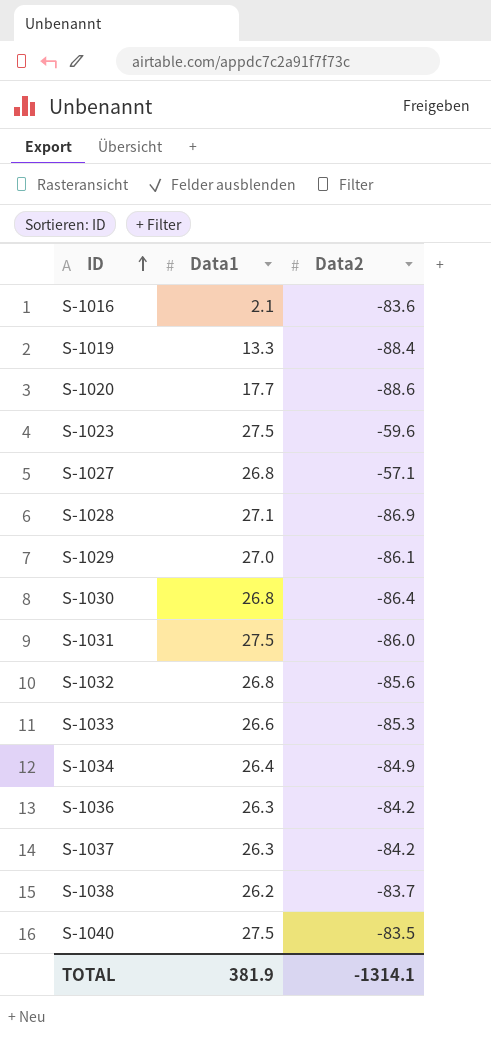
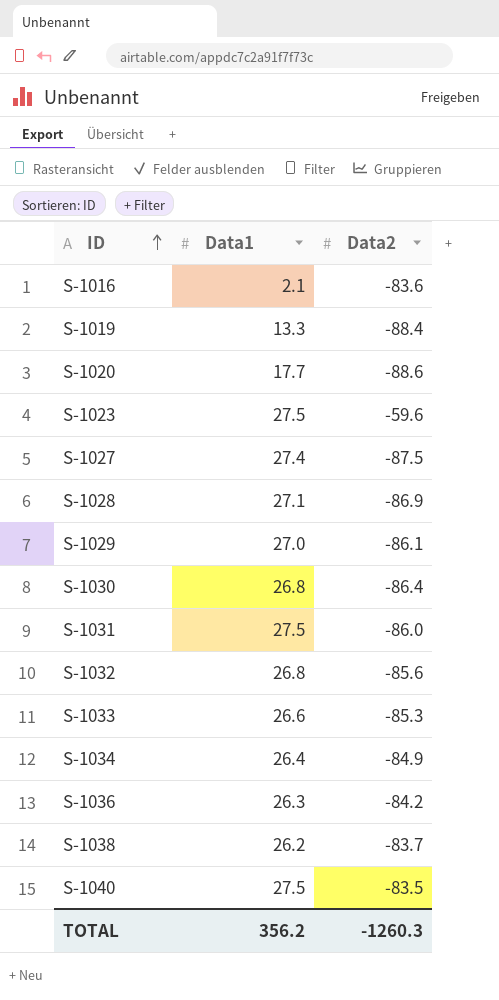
row S-1037: 26.3 | -84.2 -> none
S-1027 | Data1: 26.8 -> 27.4
S-1027 | Data2: -57.1 -> -87.5
TOTAL | Data1: 381.9 -> 356.2
TOTAL | Data2: -1314.1 -> -1260.3

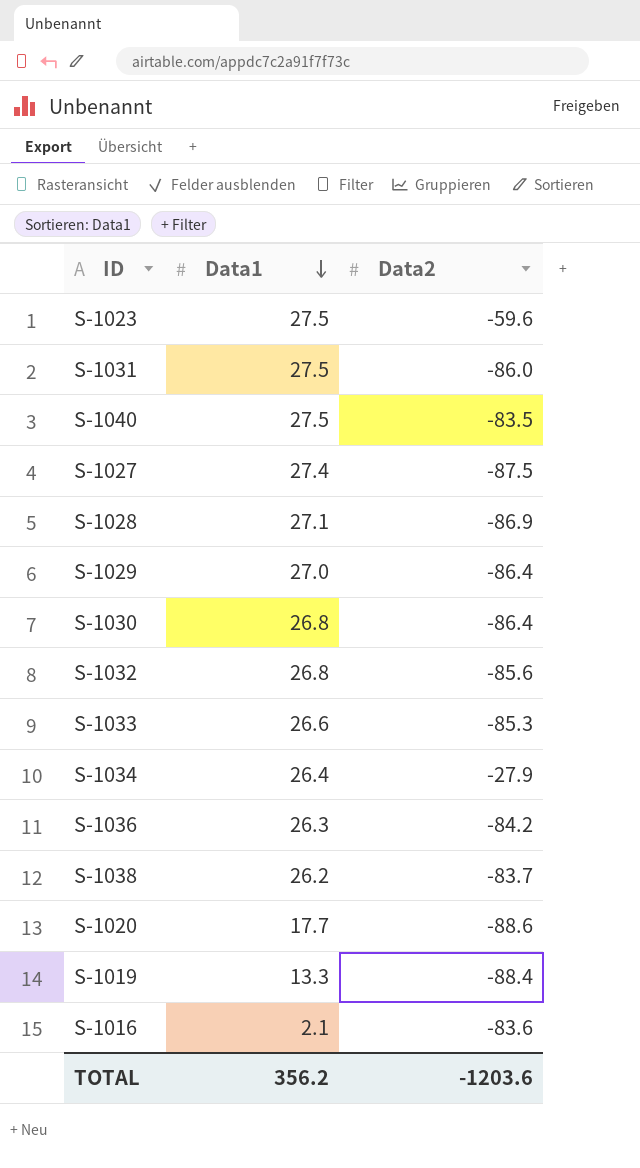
row order: ID ascending -> Data1 descending
S-1029 | Data2: -86.1 -> -86.4
S-1034 | Data2: -84.9 -> -27.9
TOTAL | Data2: -1260.3 -> -1203.6

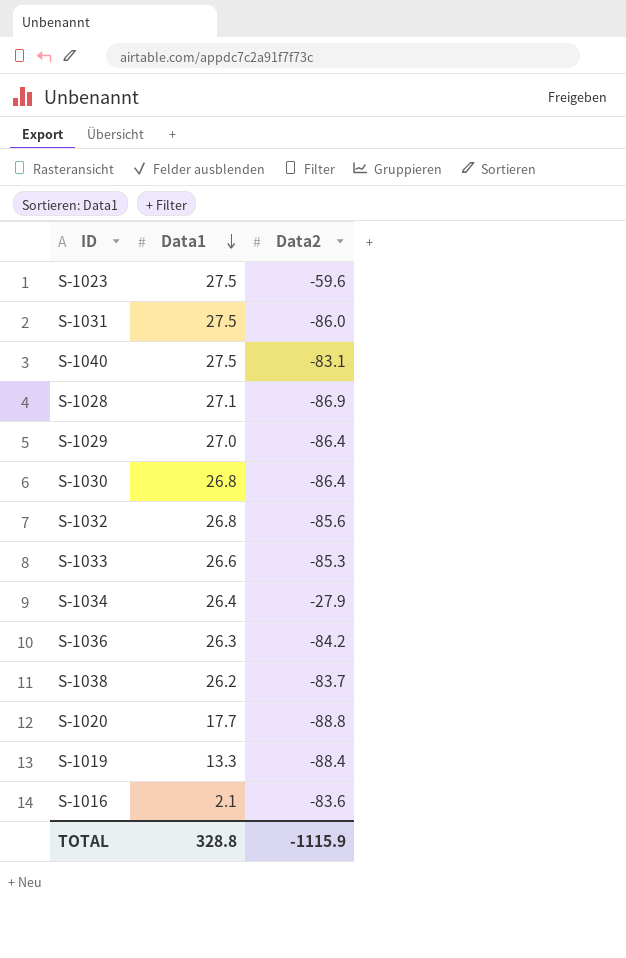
row S-1027: 27.4 | -87.5 -> none
S-1040 | Data2: -83.5 -> -83.1
S-1020 | Data2: -88.6 -> -88.8
TOTAL | Data1: 356.2 -> 328.8
TOTAL | Data2: -1203.6 -> -1115.9

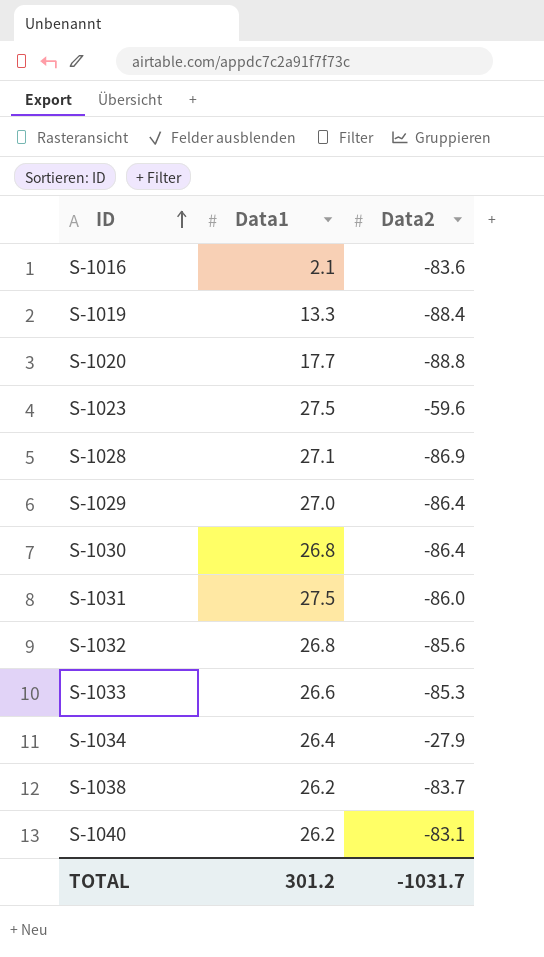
row order: Data1 descending -> ID ascending
row S-1036: 26.3 | -84.2 -> none
S-1040 | Data1: 27.5 -> 26.2
TOTAL | Data1: 328.8 -> 301.2
TOTAL | Data2: -1115.9 -> -1031.7

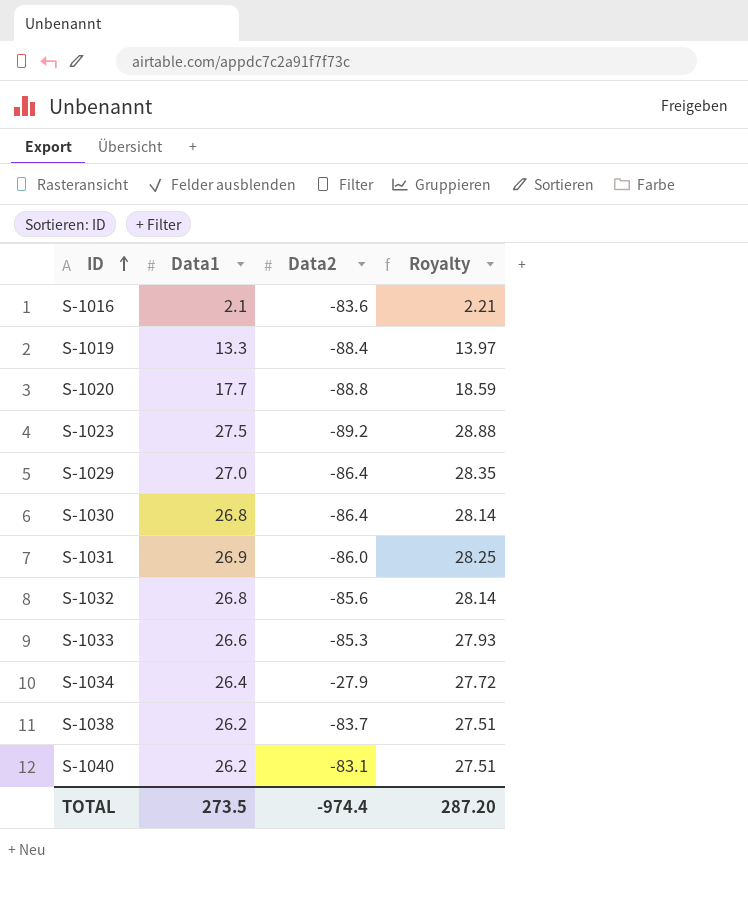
column Royalty | formula: none -> [Data1] * 1.05
row S-1028: 27.1 | -86.9 -> none
S-1023 | Data2: -59.6 -> -89.2
S-1031 | Data1: 27.5 -> 26.9
TOTAL | Data1: 301.2 -> 273.5
TOTAL | Data2: -1031.7 -> -974.4

